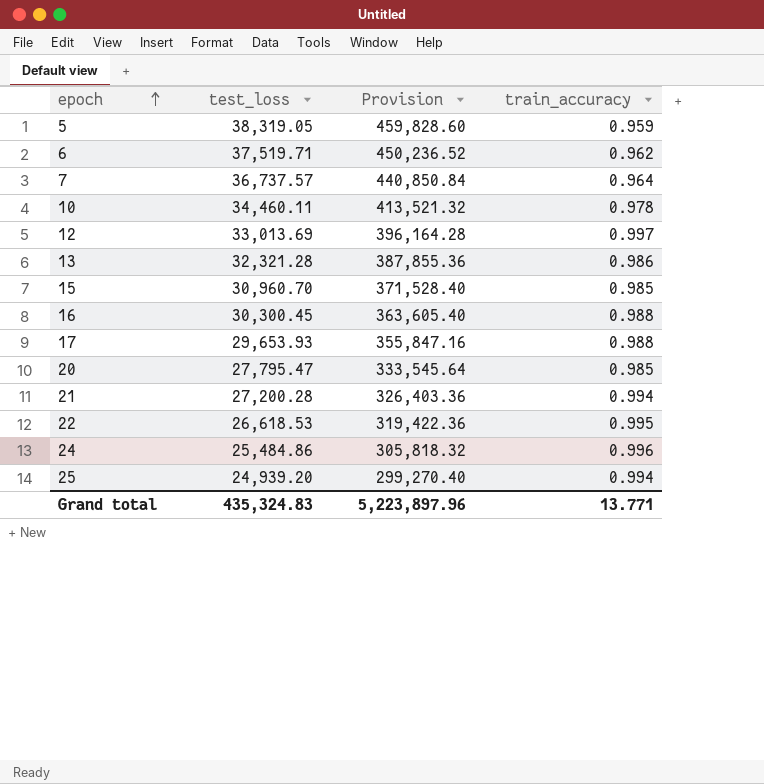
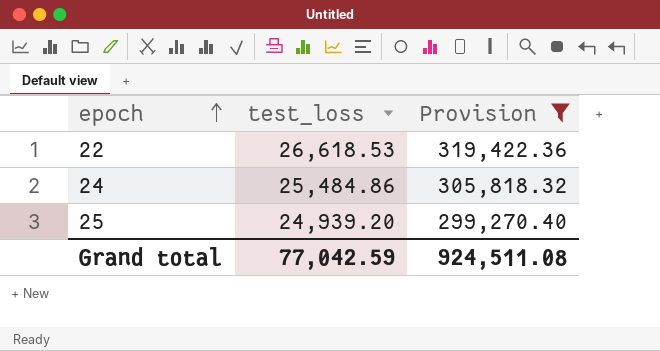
filter: none -> Provision <= 319,422.36
column train_accuracy | position: 4 -> none
Grand total | test_loss: 435,324.83 -> 77,042.59
Grand total | Provision: 5,223,897.96 -> 924,511.08

